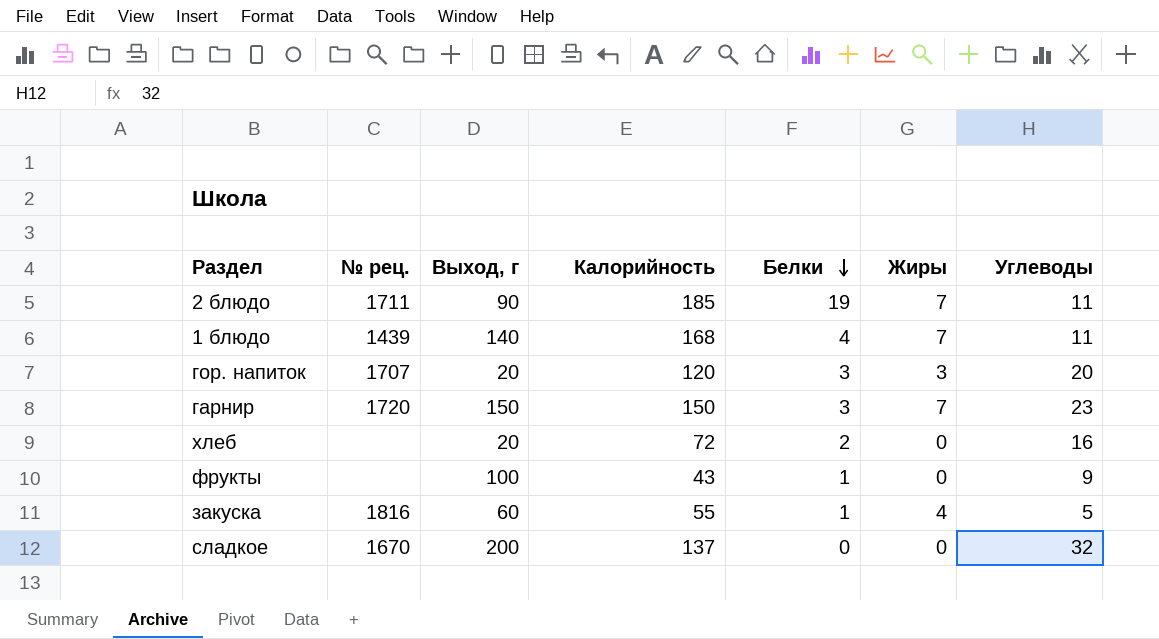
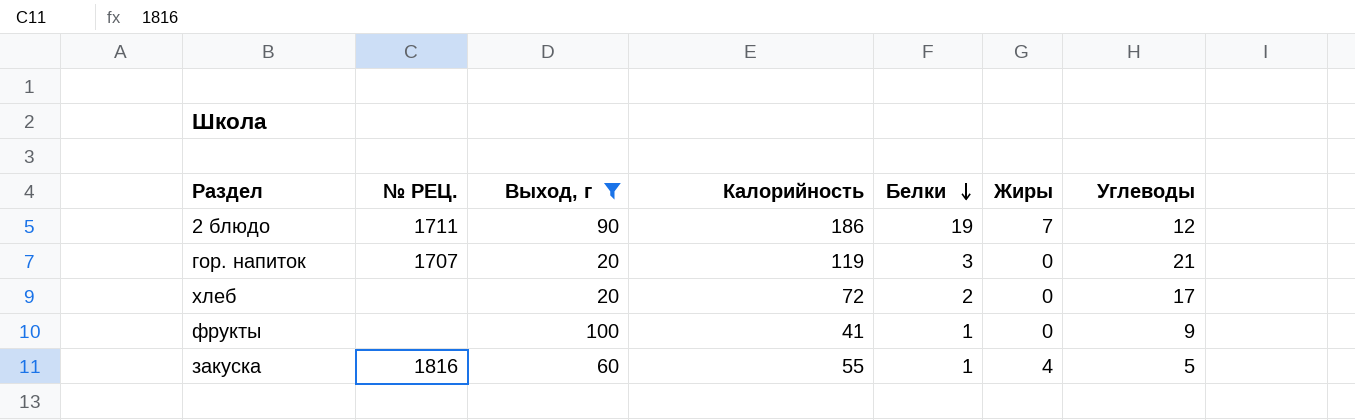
filter: none -> Выход, г <= 100
column name: № рец. -> № РЕЦ.
2 блюдо | Калорийность: 185 -> 186
2 блюдо | Углеводы: 11 -> 12
гор. напиток | Калорийность: 120 -> 119
гор. напиток | Жиры: 3 -> 0
гор. напиток | Углеводы: 20 -> 21
хлеб | Углеводы: 16 -> 17
фрукты | Калорийность: 43 -> 41

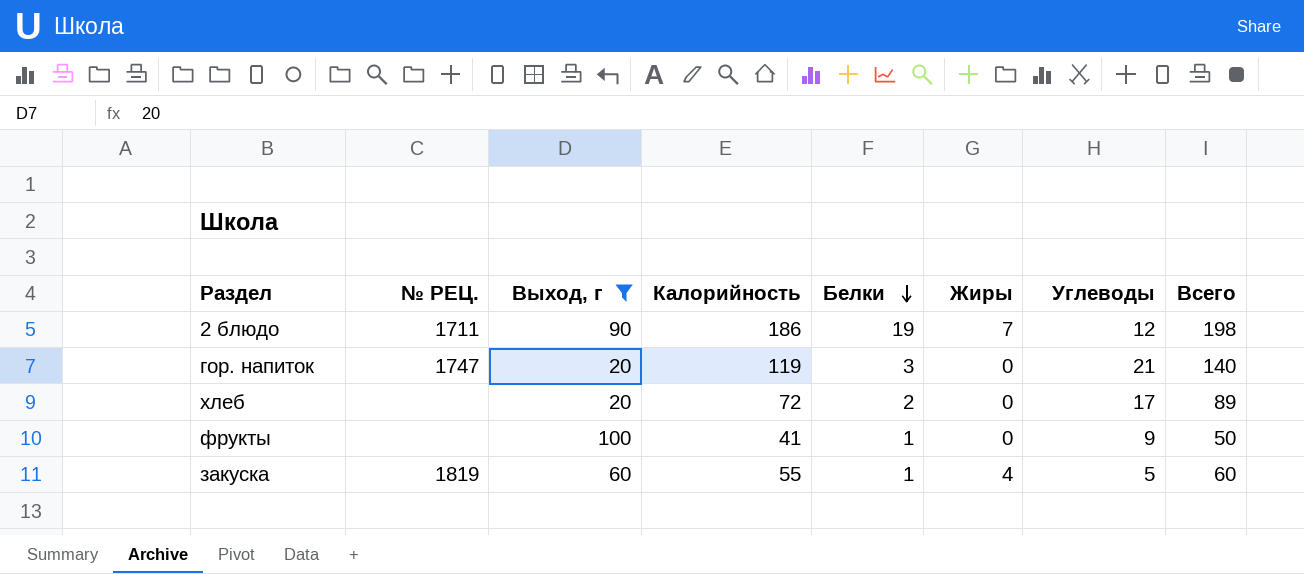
column Всего | formula: none -> [Калорийность] + [Углеводы]
гор. напиток | № РЕЦ.: 1707 -> 1747
закуска | № РЕЦ.: 1816 -> 1819

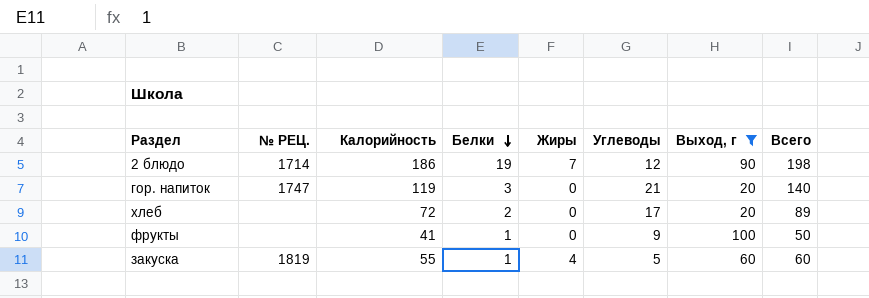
column Выход, г | position: 3 -> 7
2 блюдо | № РЕЦ.: 1711 -> 1714

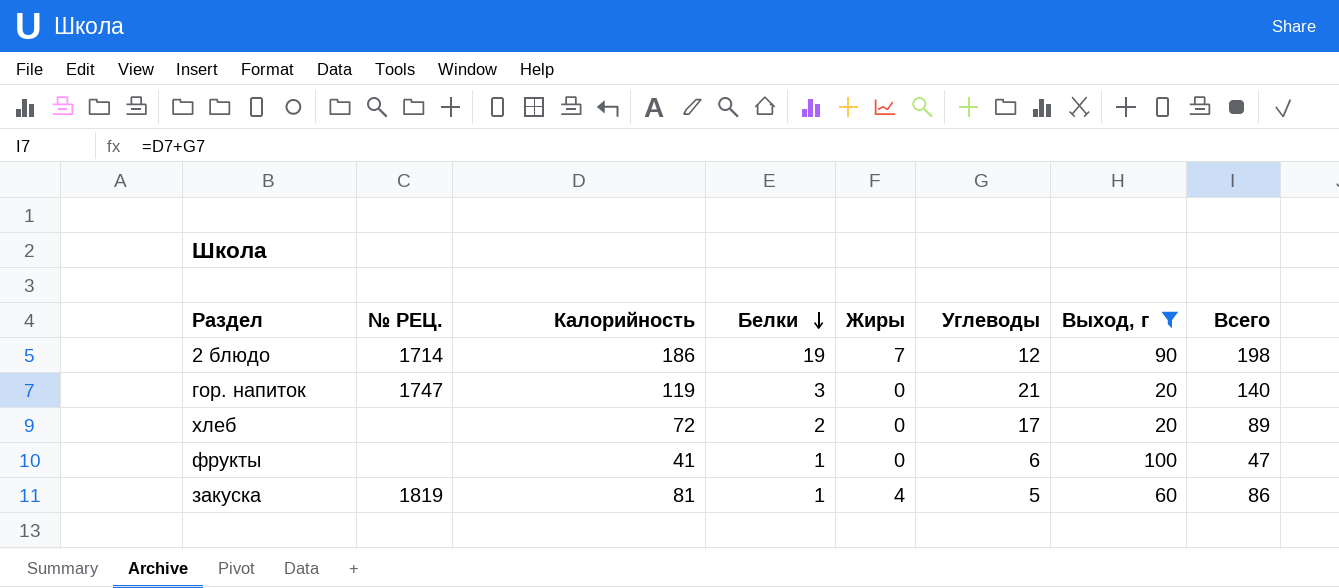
фрукты | Углеводы: 9 -> 6
фрукты | Всего: 50 -> 47
закуска | Калорийность: 55 -> 81
закуска | Всего: 60 -> 86

